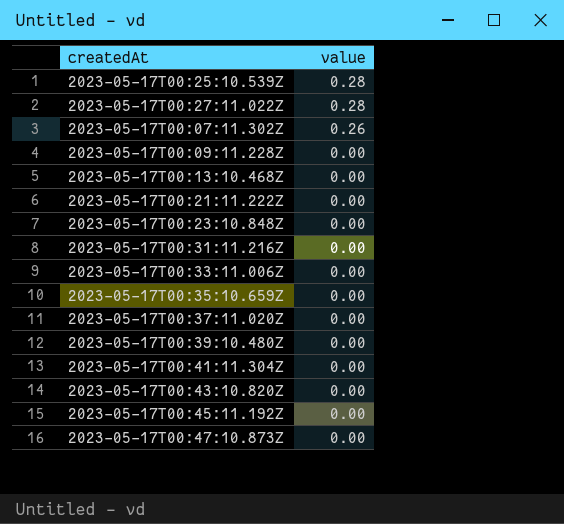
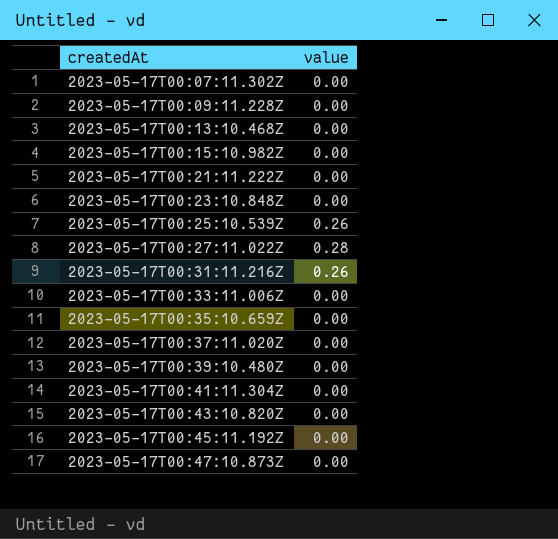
row order: value descending -> createdAt ascending
2023-05-17T00:07:11.302Z | value: 0.26 -> 0.00
row 2023-05-17T00:15:10.982Z: none -> 0.00
2023-05-17T00:25:10.539Z | value: 0.28 -> 0.26
2023-05-17T00:31:11.216Z | value: 0.00 -> 0.26

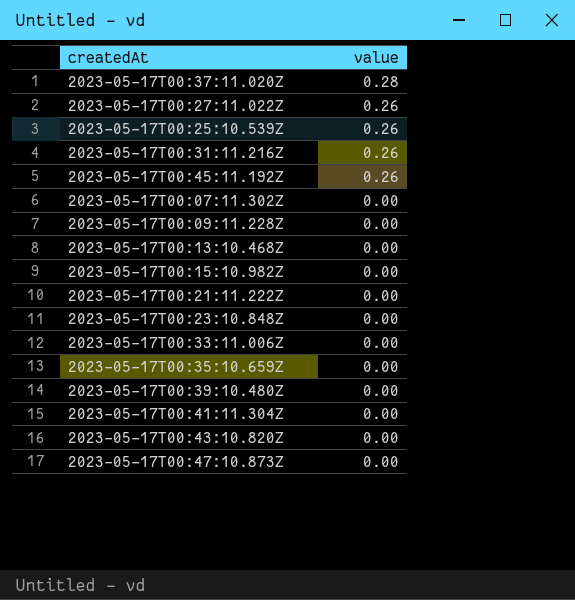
row order: createdAt ascending -> value descending
2023-05-17T00:37:11.020Z | value: 0.00 -> 0.28
2023-05-17T00:27:11.022Z | value: 0.28 -> 0.26
2023-05-17T00:45:11.192Z | value: 0.00 -> 0.26

